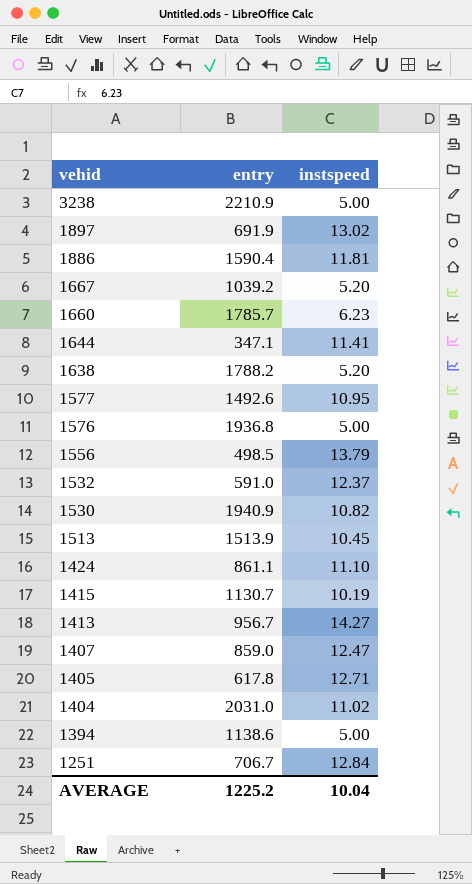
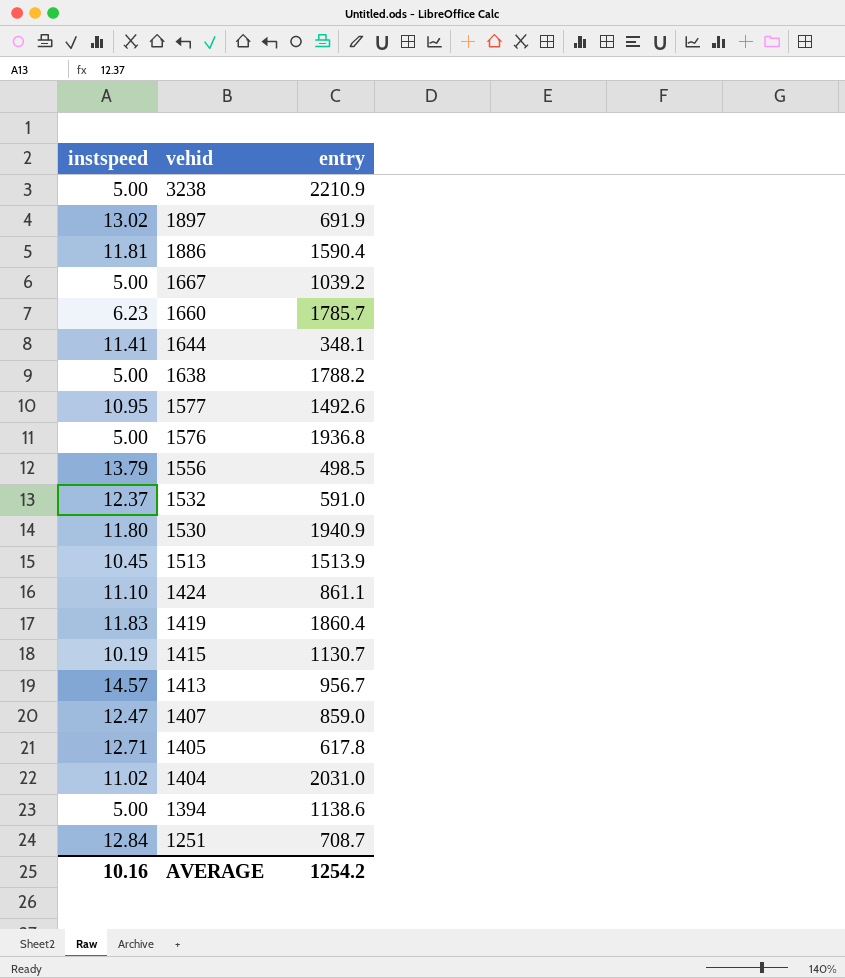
column instspeed | position: 3 -> 1
1667 | instspeed: 5.20 -> 5.00
1644 | entry: 347.1 -> 348.1
1638 | instspeed: 5.20 -> 5.00
1530 | instspeed: 10.82 -> 11.80
row 1419: none -> 11.83 | 1860.4
1413 | instspeed: 14.27 -> 14.57
1251 | entry: 706.7 -> 708.7
AVERAGE | instspeed: 10.04 -> 10.16
AVERAGE | entry: 1225.2 -> 1254.2

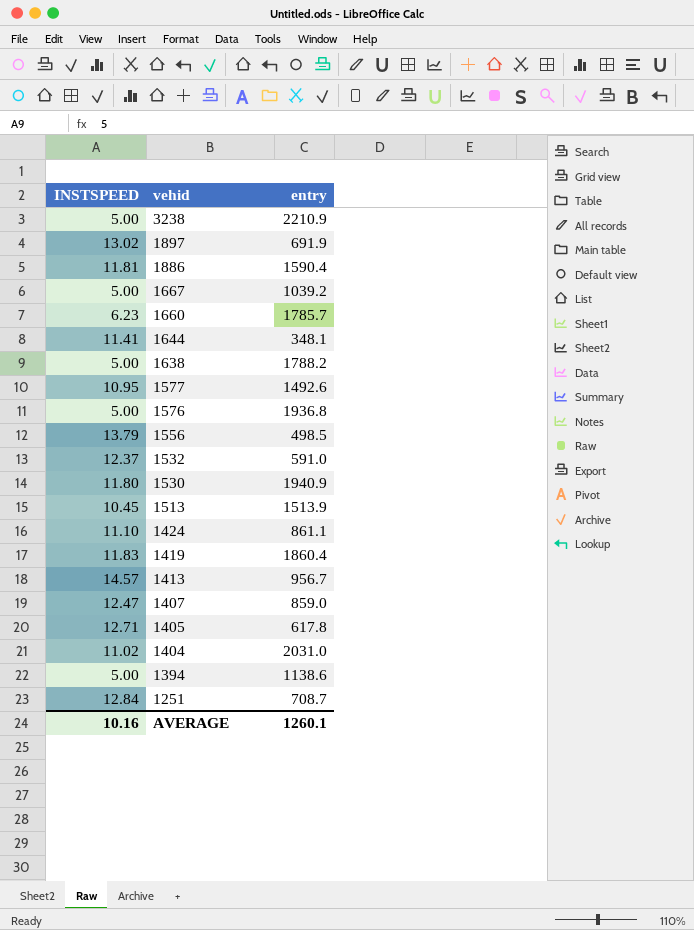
column name: instspeed -> INSTSPEED
row 1415: 10.19 | 1130.7 -> none
AVERAGE | entry: 1254.2 -> 1260.1

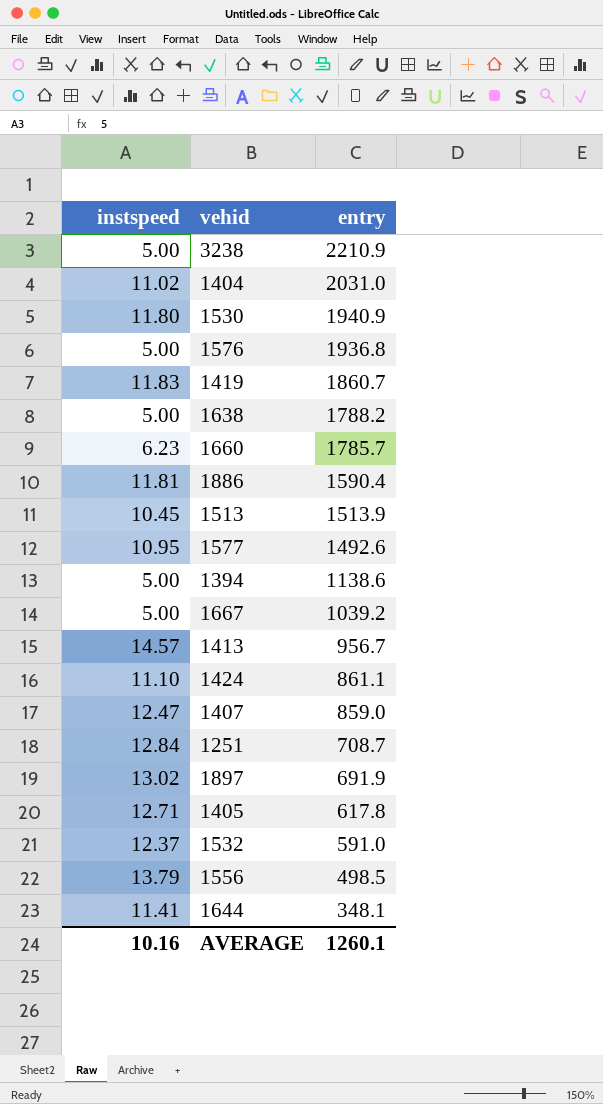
row order: vehid descending -> entry descending
column name: INSTSPEED -> instspeed
1419 | entry: 1860.4 -> 1860.7

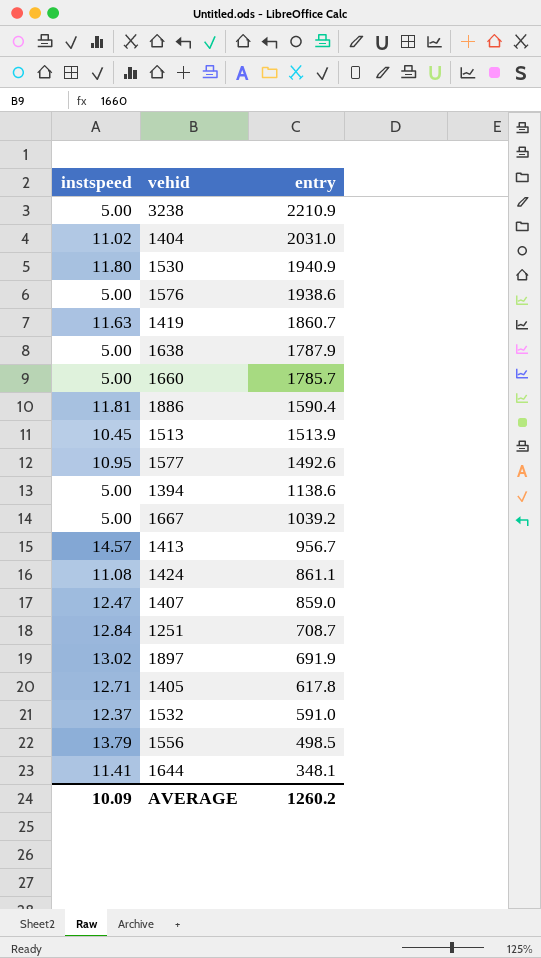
1576 | entry: 1936.8 -> 1938.6
1419 | instspeed: 11.83 -> 11.63
1638 | entry: 1788.2 -> 1787.9
1660 | instspeed: 6.23 -> 5.00
1424 | instspeed: 11.10 -> 11.08
AVERAGE | instspeed: 10.16 -> 10.09
AVERAGE | entry: 1260.1 -> 1260.2

